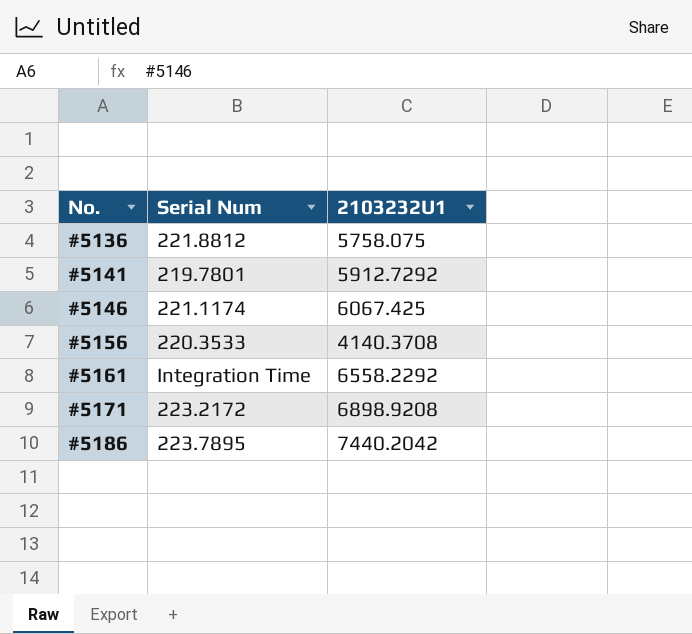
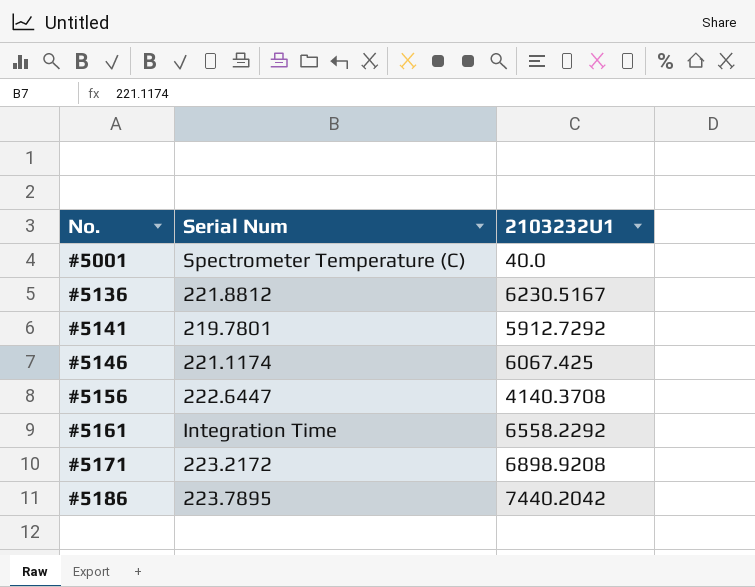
row #5001: none -> Spectrometer Temperature (C) | 40.0
#5136 | 2103232U1: 5758.075 -> 6230.5167
#5156 | Serial Num: 220.3533 -> 222.6447

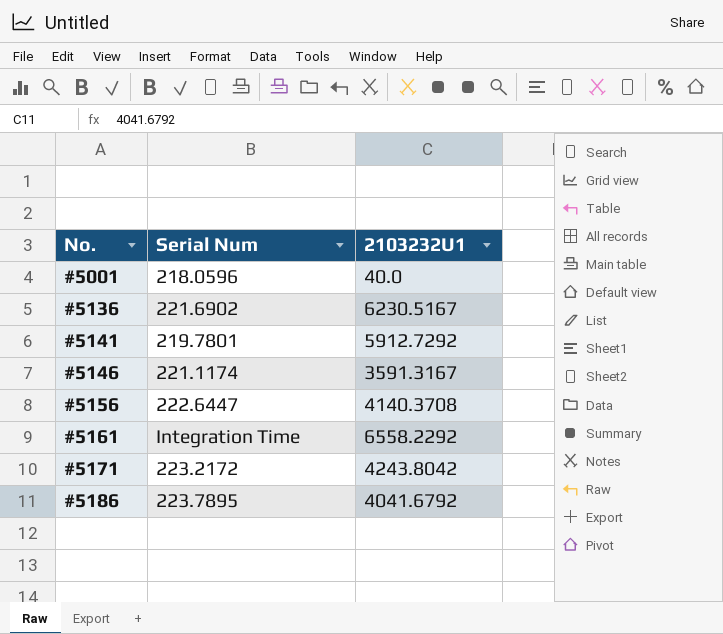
#5001 | Serial Num: Spectrometer Temperature (C) -> 218.0596
#5136 | Serial Num: 221.8812 -> 221.6902
#5146 | 2103232U1: 6067.425 -> 3591.3167
#5171 | 2103232U1: 6898.9208 -> 4243.8042
#5186 | 2103232U1: 7440.2042 -> 4041.6792

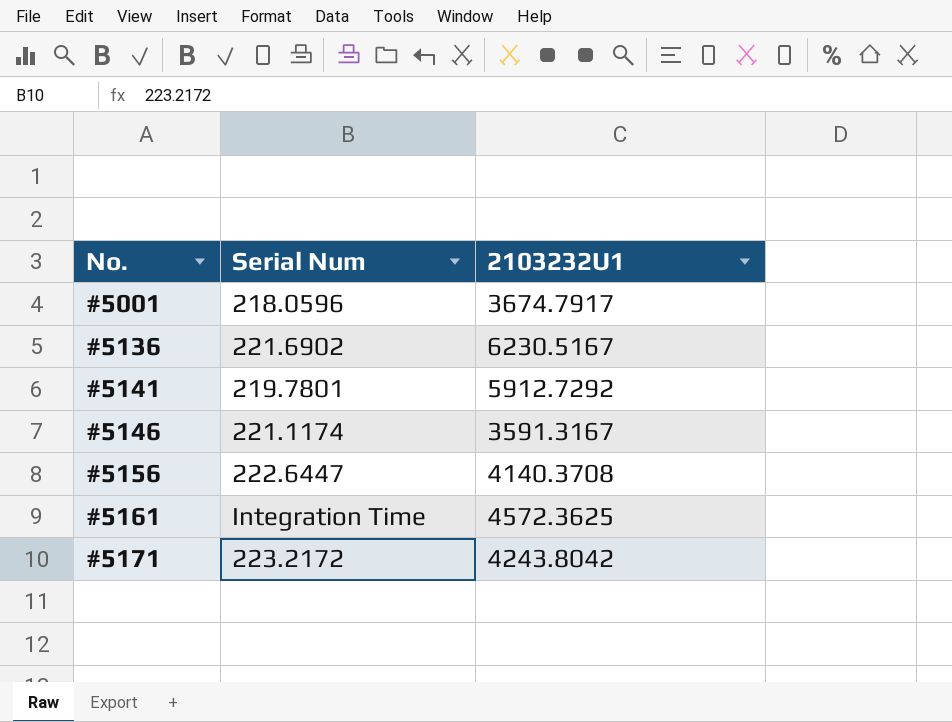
row #5186: 223.7895 | 4041.6792 -> none
#5001 | 2103232U1: 40.0 -> 3674.7917
#5161 | 2103232U1: 6558.2292 -> 4572.3625

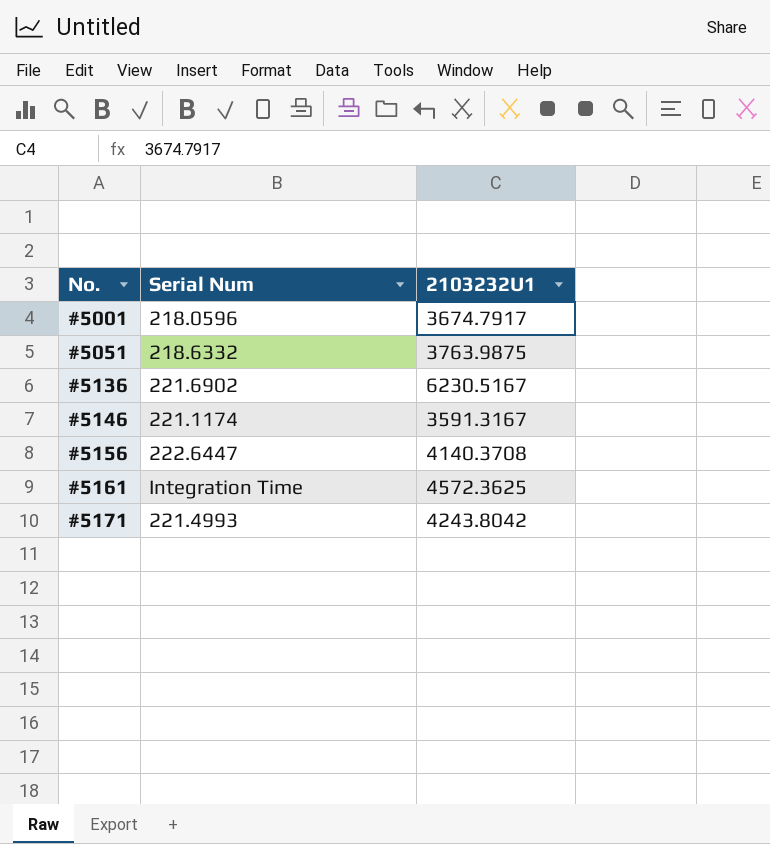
row #5141: 219.7801 | 5912.7292 -> none
row #5051: none -> 218.6332 | 3763.9875
#5171 | Serial Num: 223.2172 -> 221.4993

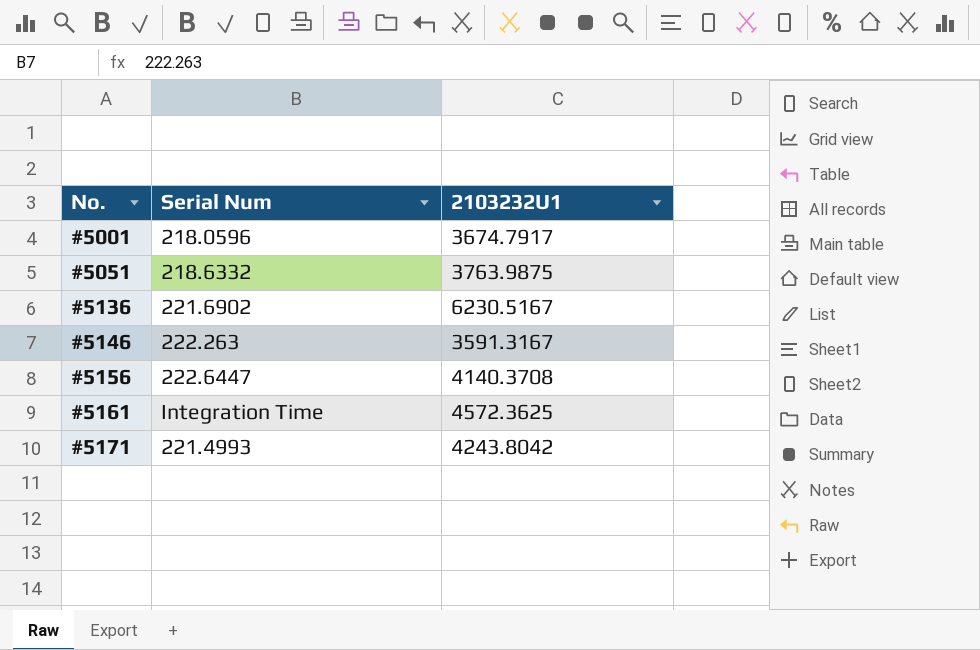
#5146 | Serial Num: 221.1174 -> 222.263

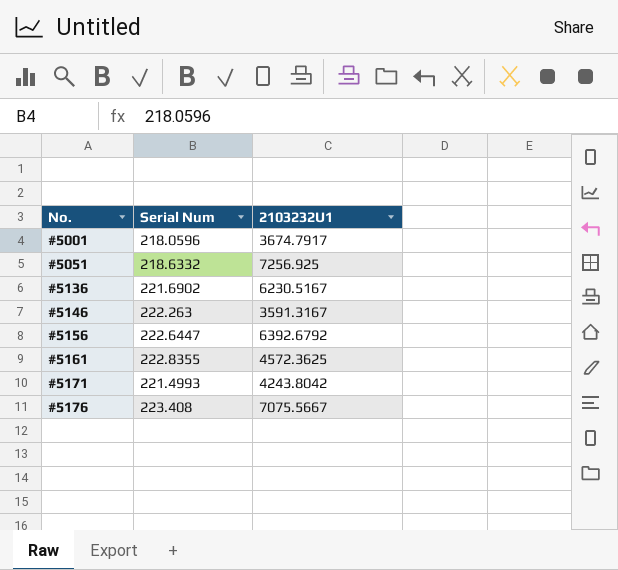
#5051 | 2103232U1: 3763.9875 -> 7256.925
#5156 | 2103232U1: 4140.3708 -> 6392.6792
#5161 | Serial Num: Integration Time -> 222.8355
row #5176: none -> 223.408 | 7075.5667

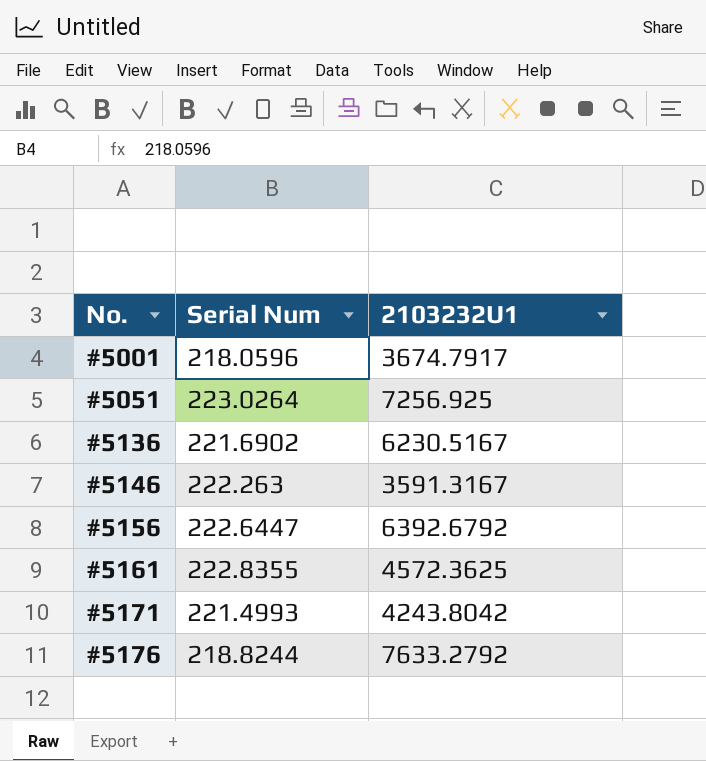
#5051 | Serial Num: 218.6332 -> 223.0264
#5176 | Serial Num: 223.408 -> 218.8244
#5176 | 2103232U1: 7075.5667 -> 7633.2792

